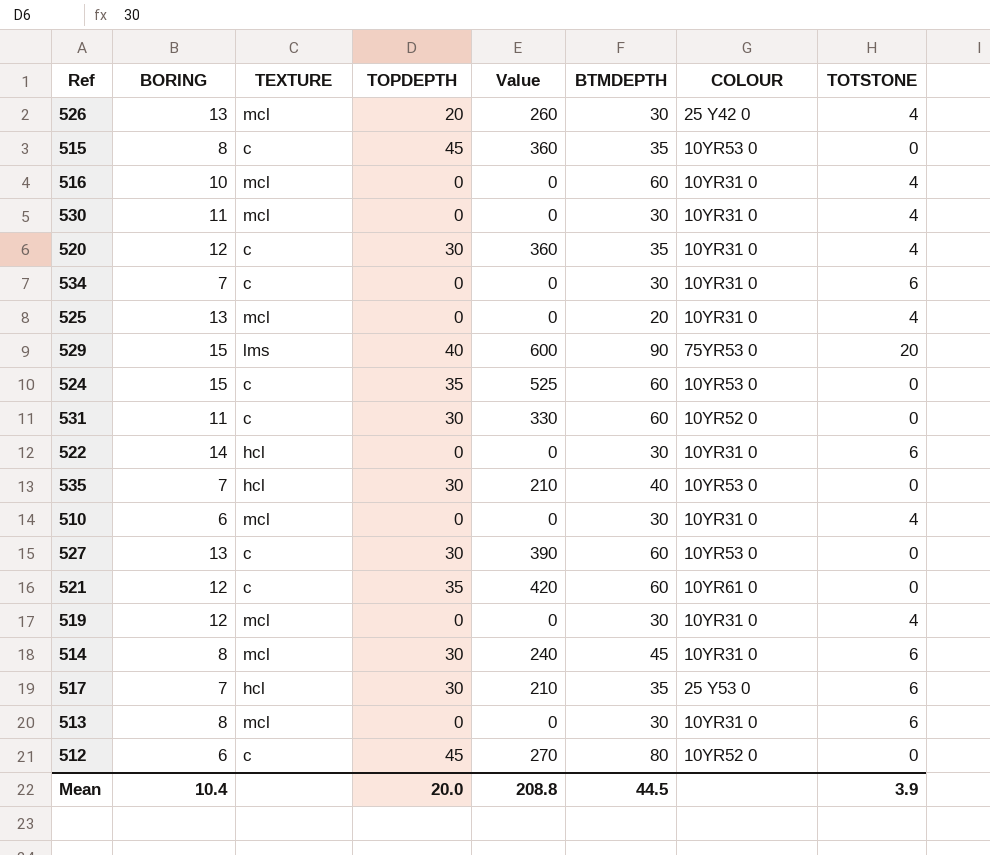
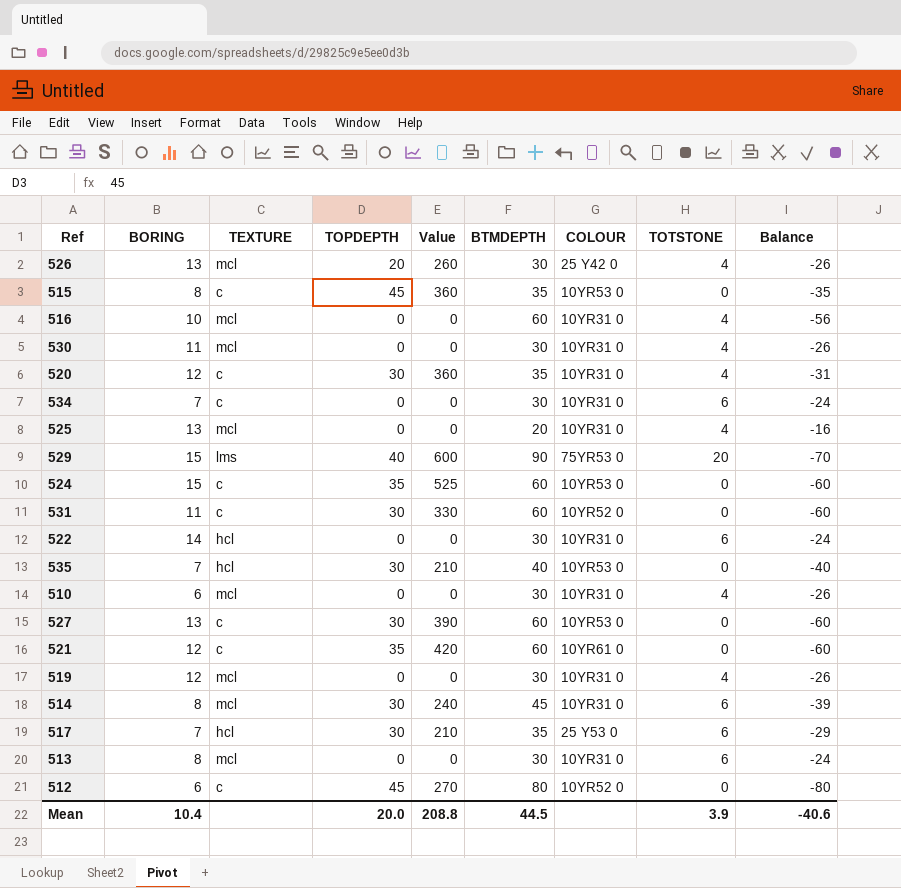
column Balance | formula: none -> [TOTSTONE] - [BTMDEPTH]

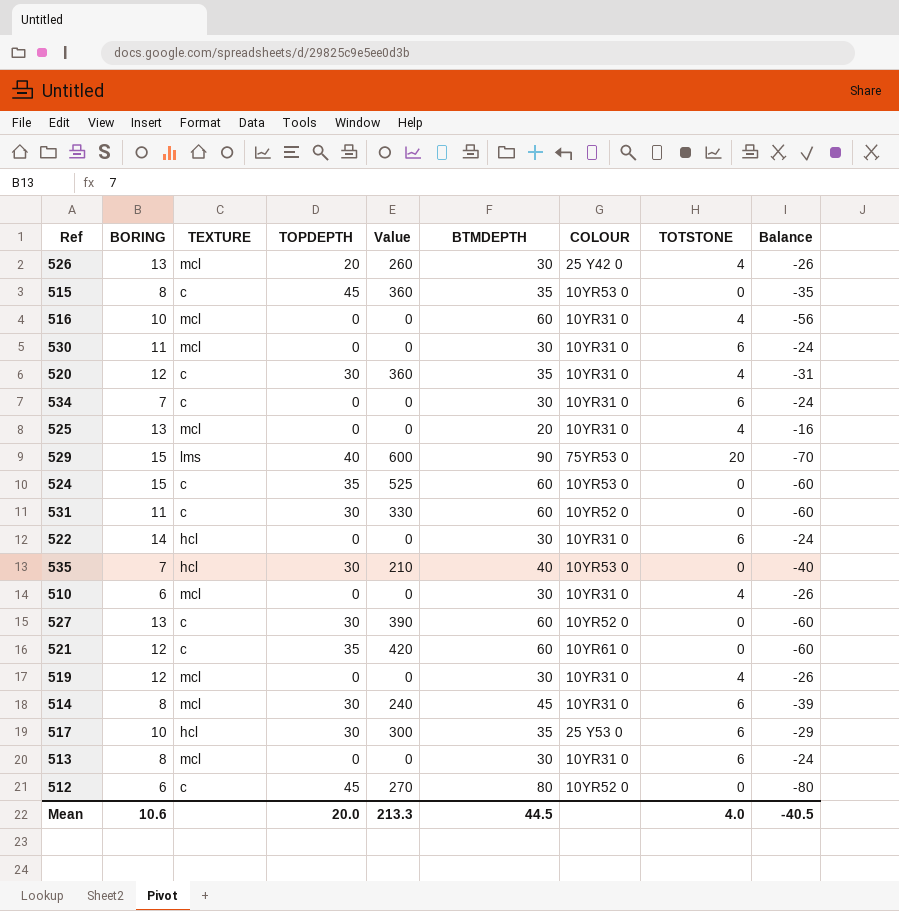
530 | TOTSTONE: 4 -> 6
530 | Balance: -26 -> -24
527 | COLOUR: 10YR53 0 -> 10YR52 0
517 | BORING: 7 -> 10
517 | Value: 210 -> 300
Mean | BORING: 10.4 -> 10.6
Mean | Value: 208.8 -> 213.3
Mean | TOTSTONE: 3.9 -> 4.0
Mean | Balance: -40.6 -> -40.5

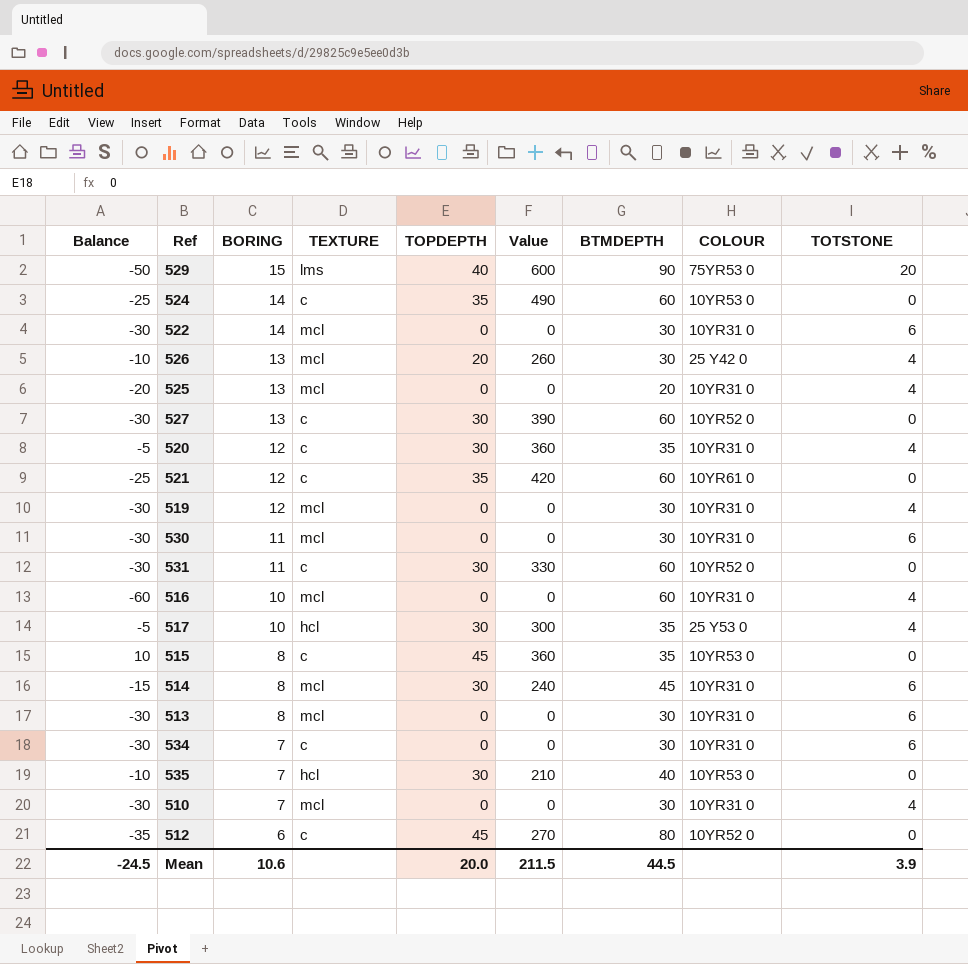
row order: none -> BORING descending
column Balance | formula: [TOTSTONE] - [BTMDEPTH] -> [TOPDEPTH] - [BTMDEPTH]
column Balance | position: 9 -> 1
524 | BORING: 15 -> 14
524 | Value: 525 -> 490
522 | TEXTURE: hcl -> mcl
517 | TOTSTONE: 6 -> 4
510 | BORING: 6 -> 7
Mean | Balance: -40.5 -> -24.5
Mean | Value: 213.3 -> 211.5
Mean | TOTSTONE: 4.0 -> 3.9

